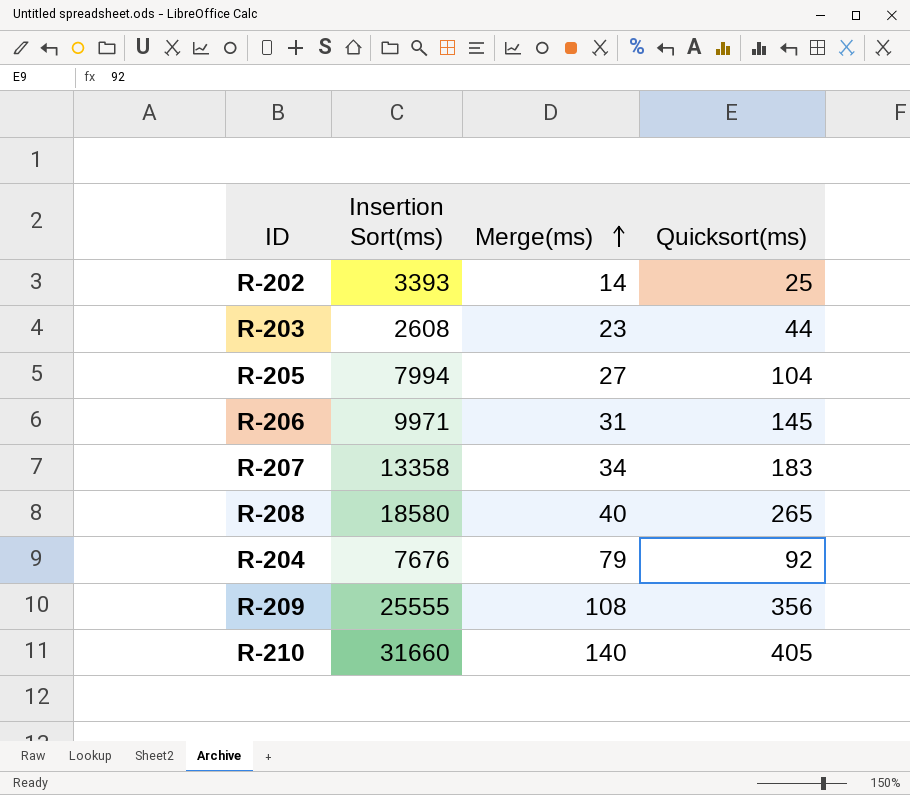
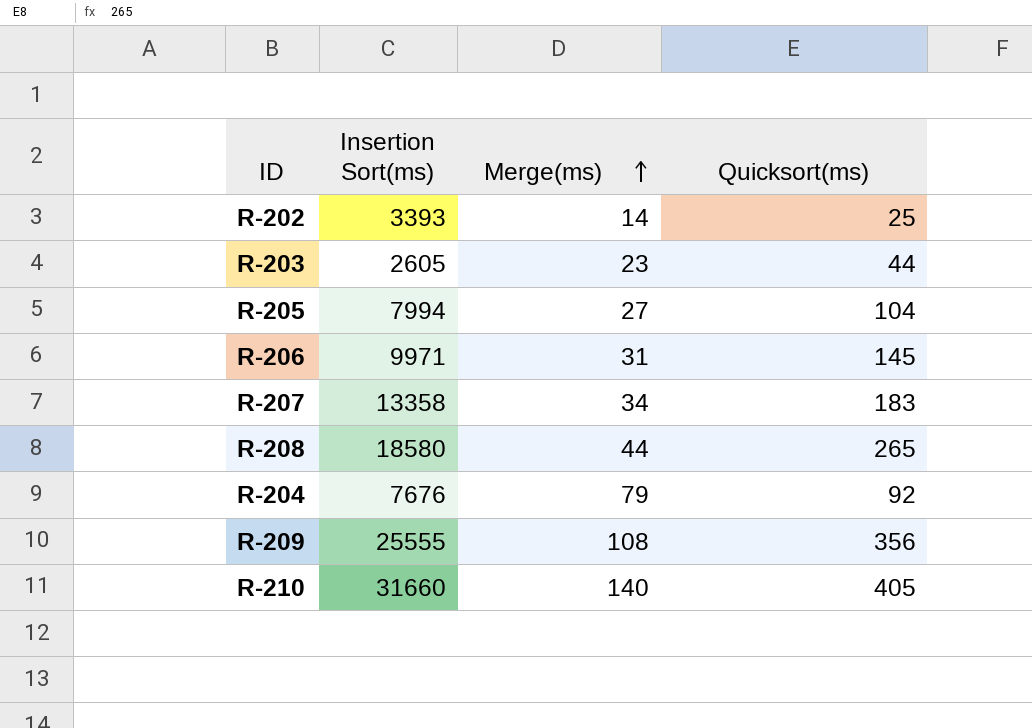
R-203 | Insertion Sort(ms): 2608 -> 2605
R-208 | Merge(ms): 40 -> 44

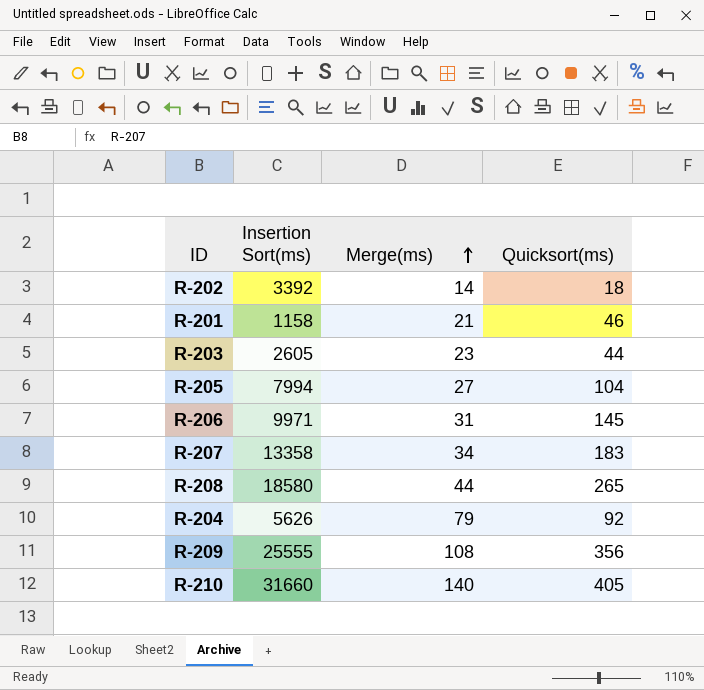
R-202 | Insertion Sort(ms): 3393 -> 3392
R-202 | Quicksort(ms): 25 -> 18
row R-201: none -> 1158 | 21 | 46
R-204 | Insertion Sort(ms): 7676 -> 5626

